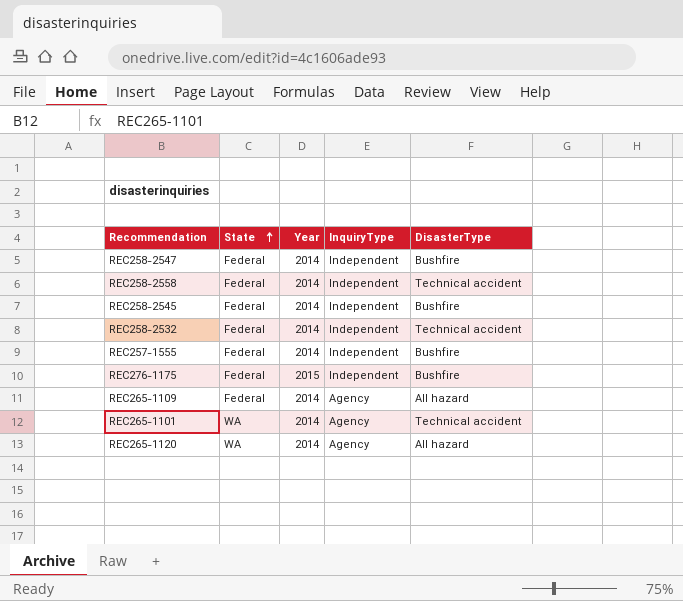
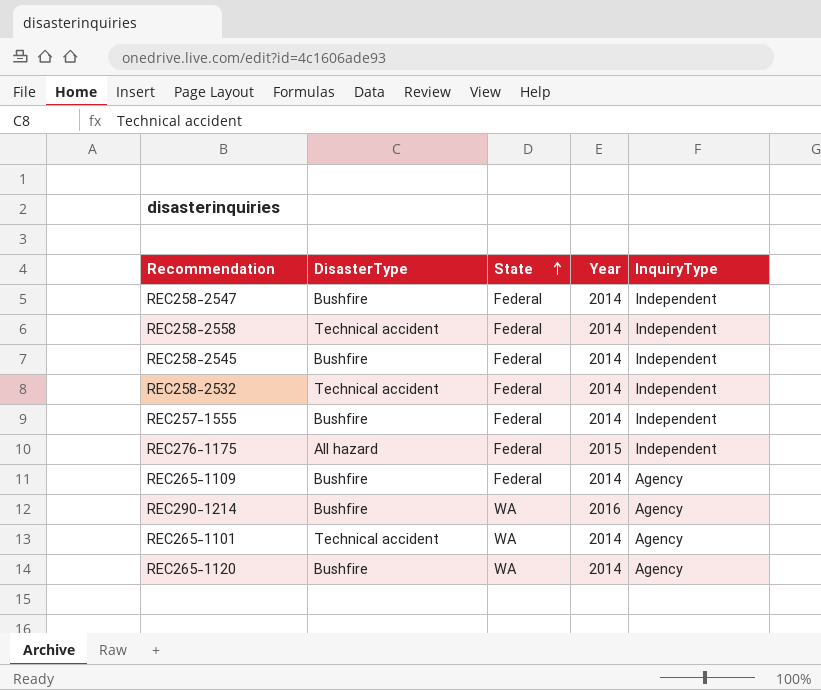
column DisasterType | position: 5 -> 2
REC276-1175 | DisasterType: Bushfire -> All hazard
REC265-1109 | DisasterType: All hazard -> Bushfire
row REC290-1214: none -> Bushfire | WA | 2016 | Agency
REC265-1120 | DisasterType: All hazard -> Bushfire

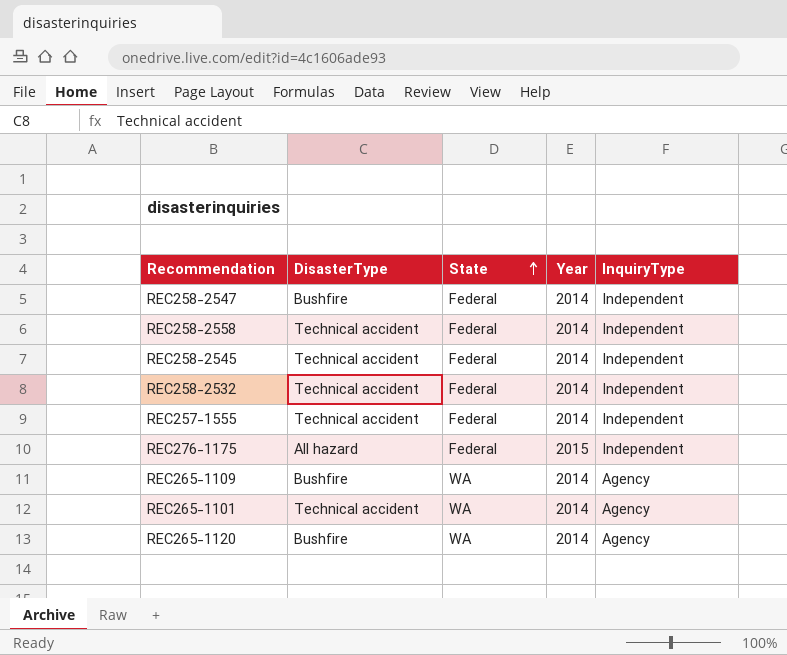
row REC290-1214: Bushfire | WA | 2016 | Agency -> none
REC258-2545 | DisasterType: Bushfire -> Technical accident
REC257-1555 | DisasterType: Bushfire -> Technical accident
REC265-1109 | State: Federal -> WA

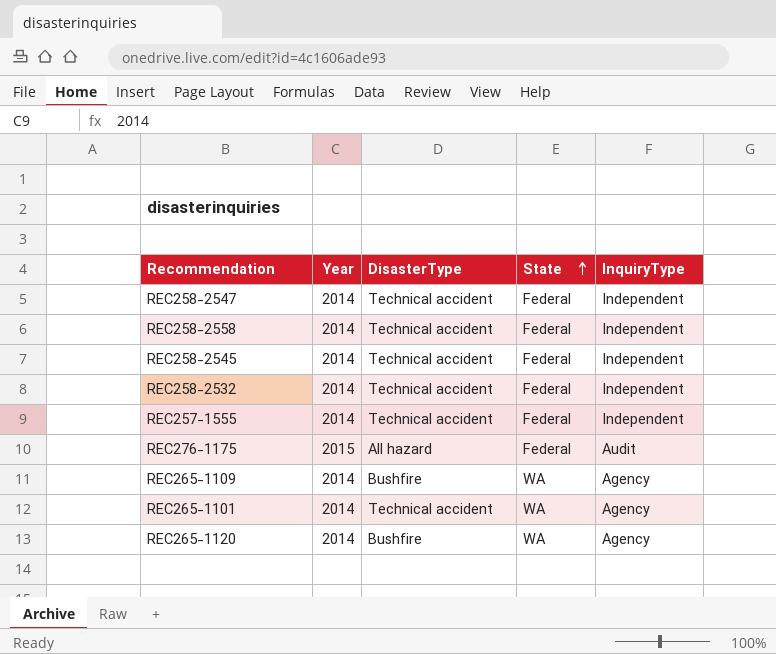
column Year | position: 4 -> 2
REC258-2547 | DisasterType: Bushfire -> Technical accident
REC276-1175 | InquiryType: Independent -> Audit

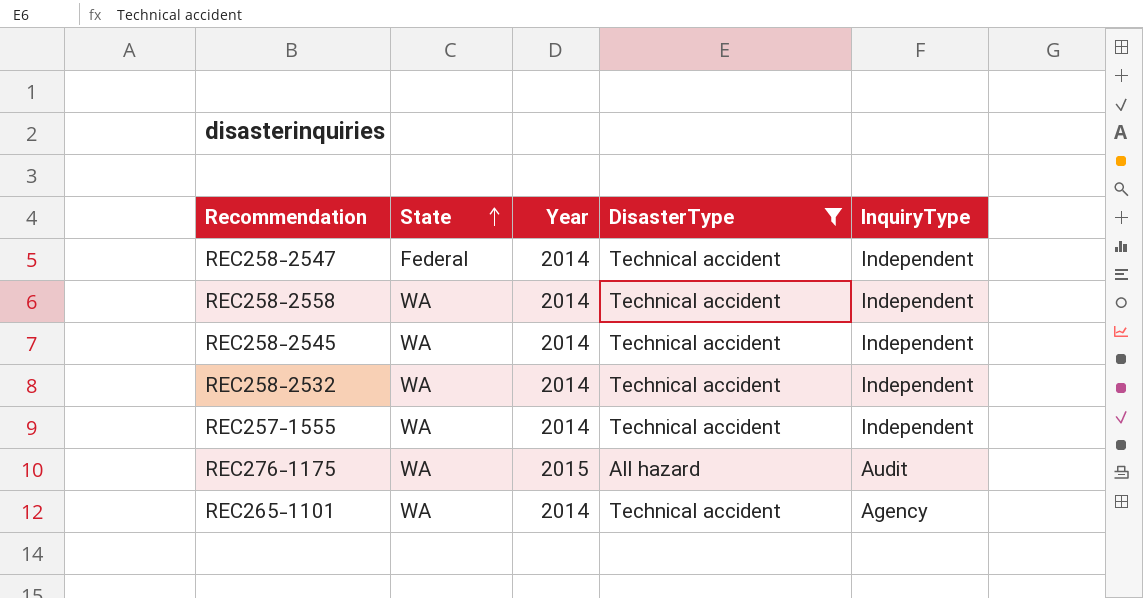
filter: none -> DisasterType != Bushfire
column State | position: 4 -> 2
REC258-2558 | State: Federal -> WA
REC258-2545 | State: Federal -> WA
REC258-2532 | State: Federal -> WA
REC257-1555 | State: Federal -> WA
REC276-1175 | State: Federal -> WA

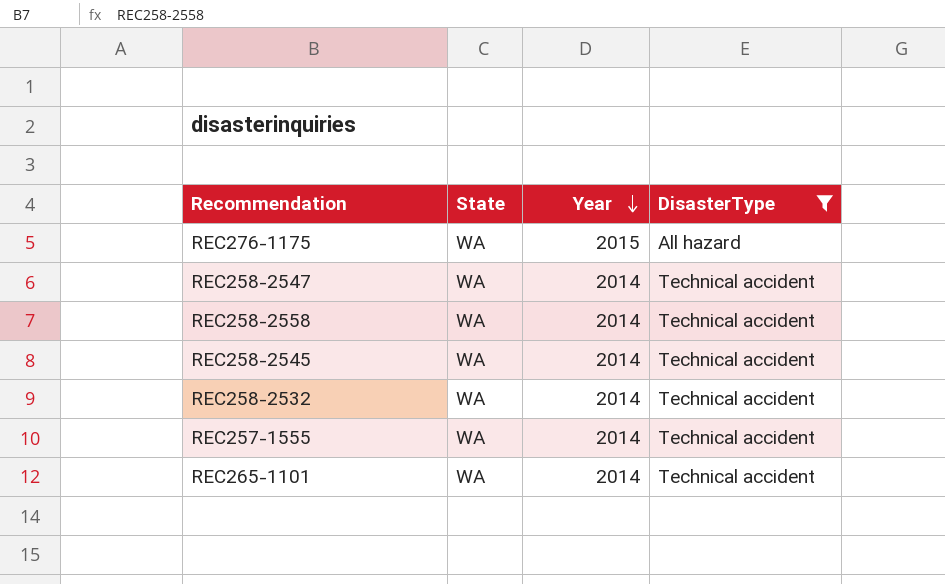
row order: State ascending -> Year descending
column InquiryType | position: 5 -> none
REC258-2547 | State: Federal -> WA

